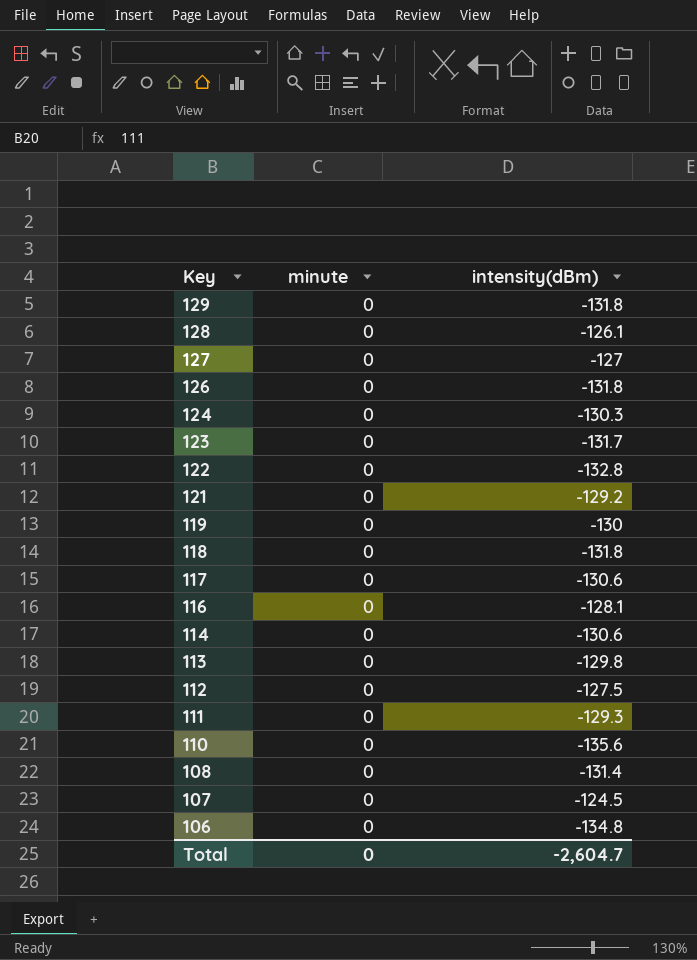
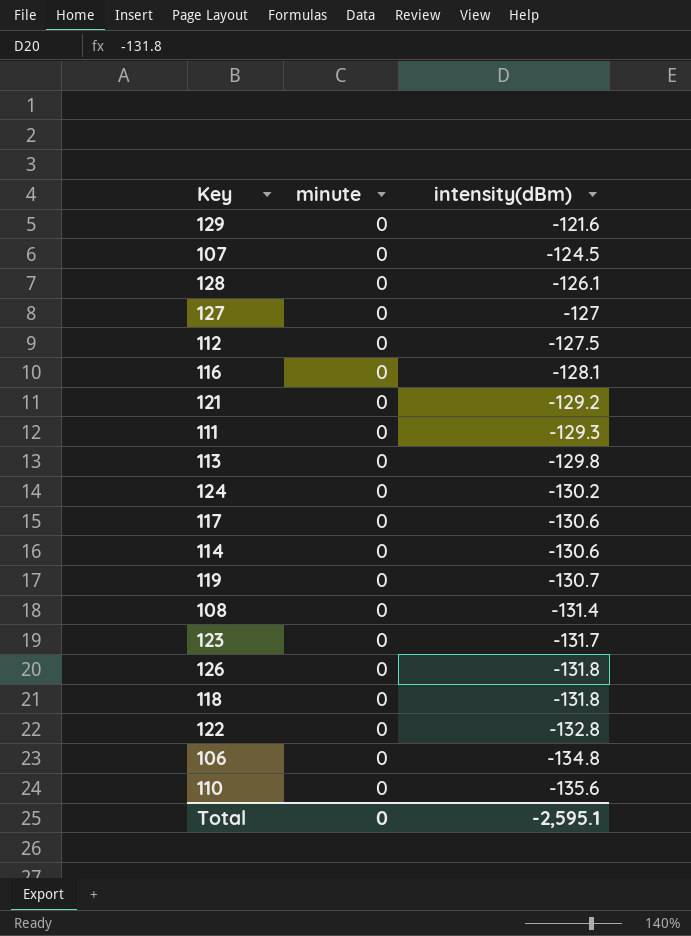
row order: Key descending -> intensity(dBm) descending
129 | intensity(dBm): -131.8 -> -121.6
124 | intensity(dBm): -130.3 -> -130.2
119 | intensity(dBm): -130 -> -130.7
Total | intensity(dBm): -2,604.7 -> -2,595.1

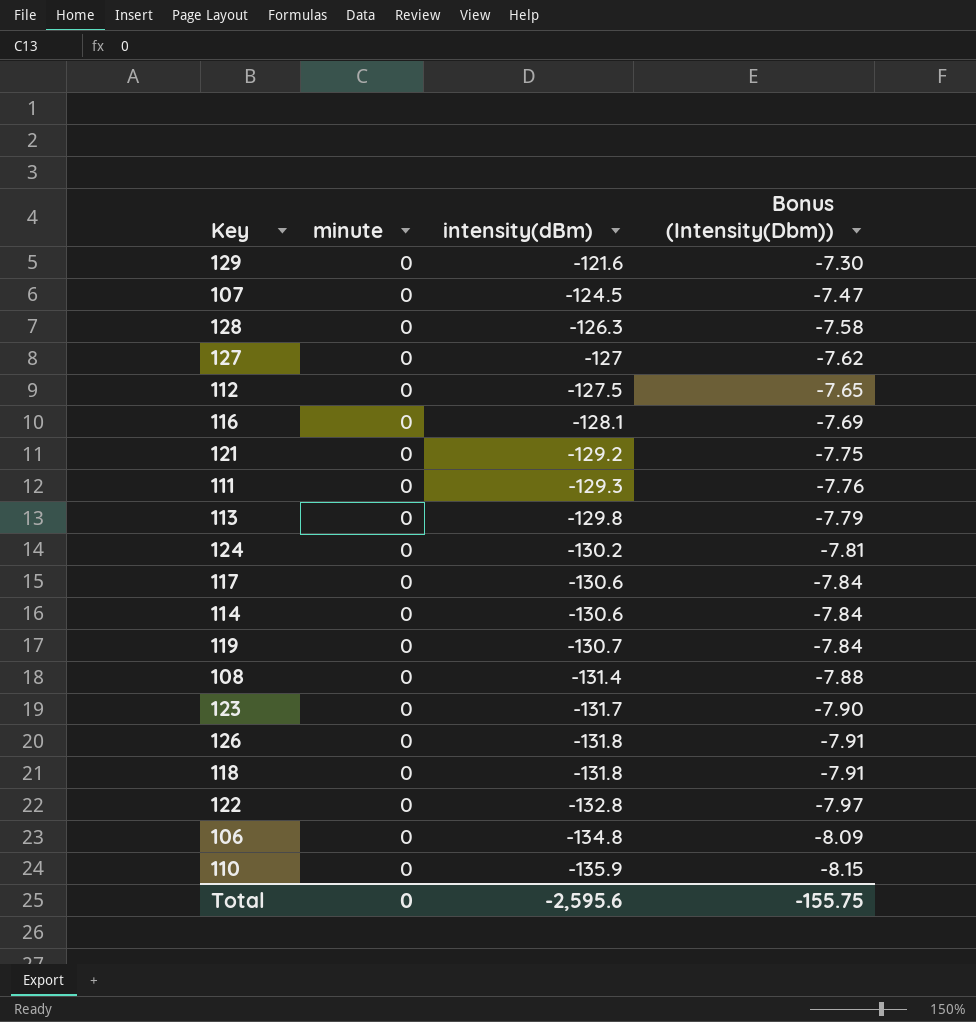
column Bonus (Intensity(Dbm)) | formula: none -> [intensity(dBm)] * 0.06
128 | intensity(dBm): -126.1 -> -126.3
110 | intensity(dBm): -135.6 -> -135.9
Total | intensity(dBm): -2,595.1 -> -2,595.6

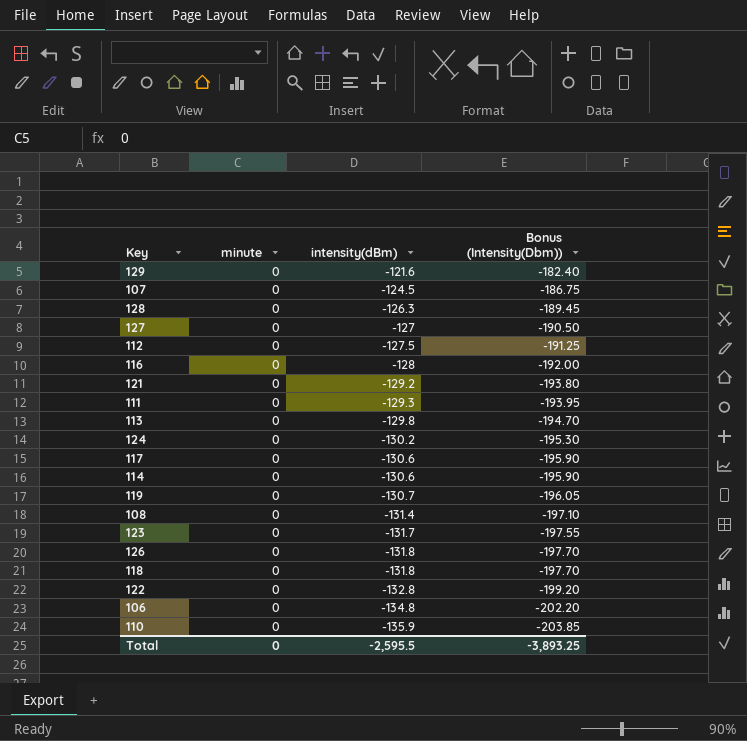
column Bonus (Intensity(Dbm)) | formula: [intensity(dBm)] * 0.06 -> [intensity(dBm)] * 1.5
116 | intensity(dBm): -128.1 -> -128
Total | intensity(dBm): -2,595.6 -> -2,595.5
Total | Bonus (Intensity(Dbm)): -155.75 -> -3,893.25

